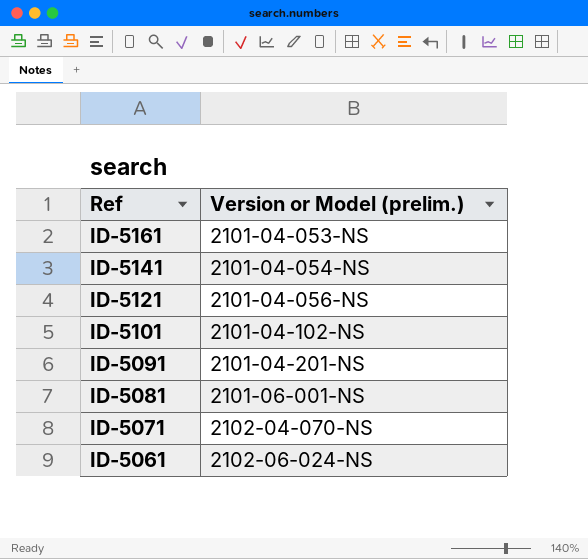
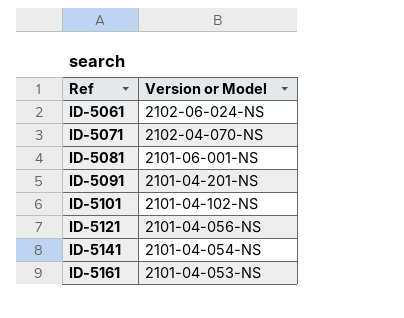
row order: Ref descending -> Ref ascending
column name: Version or Model (prelim.) -> Version or Model

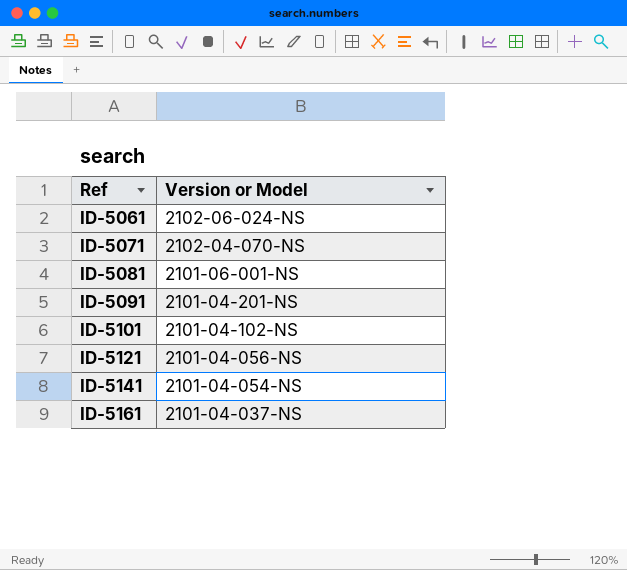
ID-5161 | Version or Model: 2101-04-053-NS -> 2101-04-037-NS

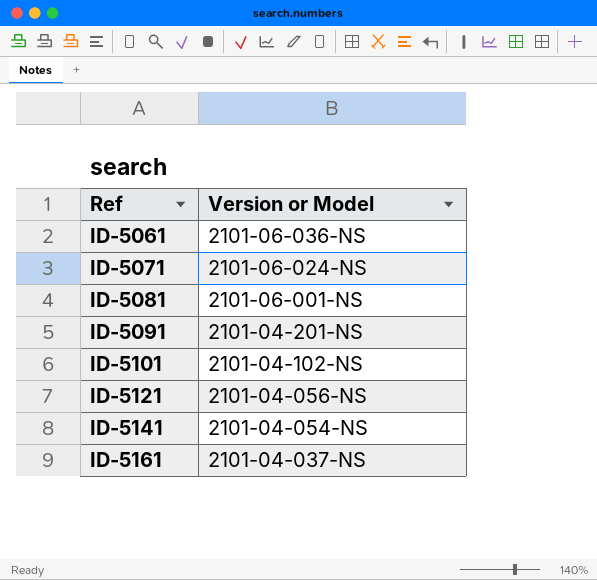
ID-5061 | Version or Model: 2102-06-024-NS -> 2101-06-036-NS
ID-5071 | Version or Model: 2102-04-070-NS -> 2101-06-024-NS

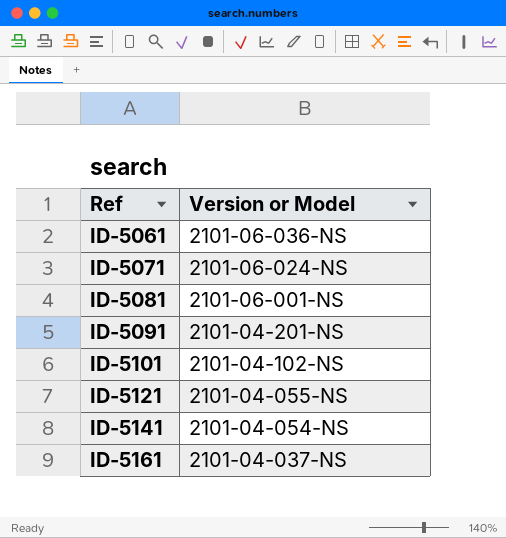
ID-5121 | Version or Model: 2101-04-056-NS -> 2101-04-055-NS

